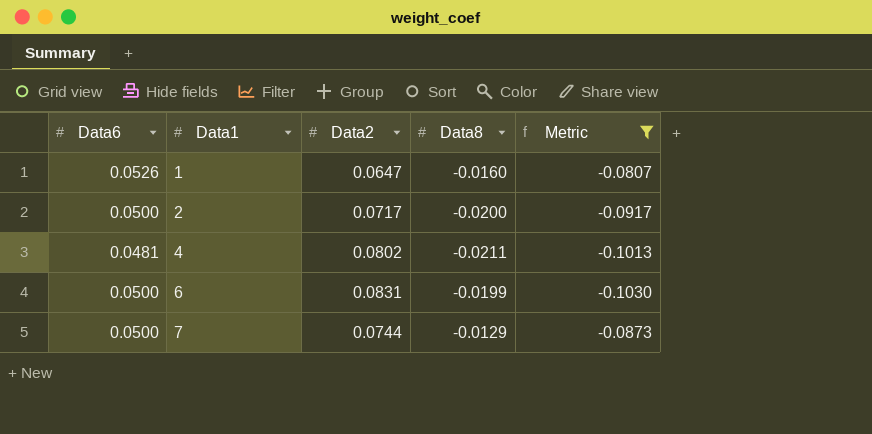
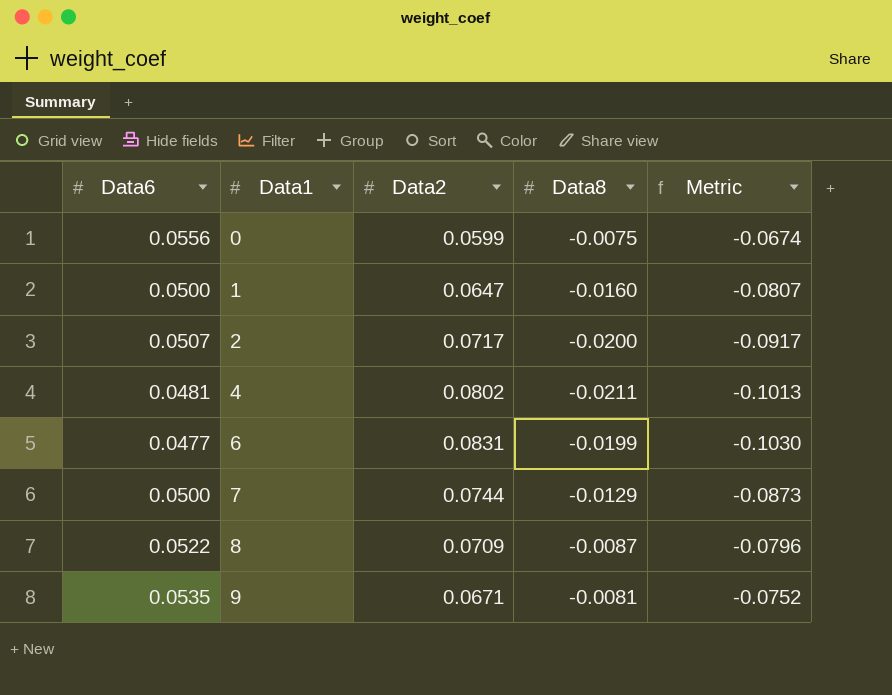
filter: Metric <= -0.0807 -> none
1 | Data6: 0.0526 -> 0.0500
2 | Data6: 0.0500 -> 0.0507
6 | Data6: 0.0500 -> 0.0477

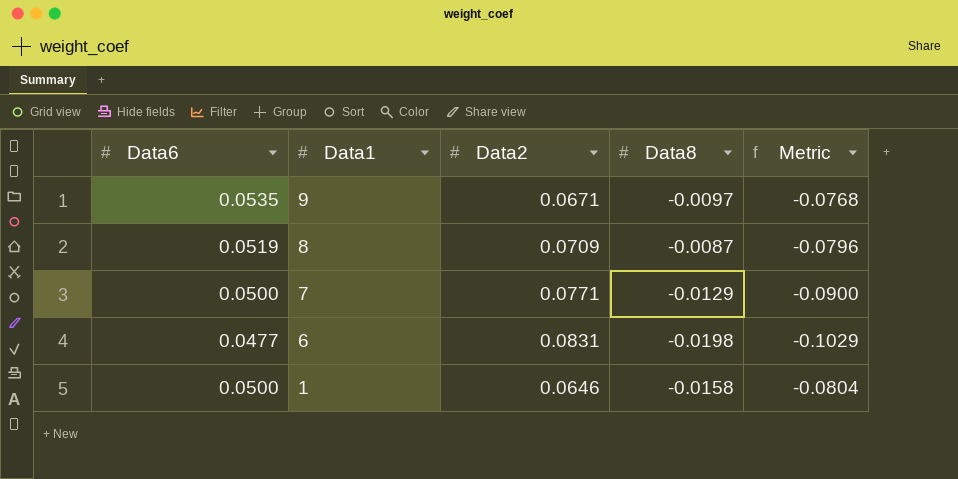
row order: Data1 ascending -> Data1 descending
row 0: 0.0556 | 0.0599 | -0.0075 | -0.0674 -> none
row 2: 0.0507 | 0.0717 | -0.0200 | -0.0917 -> none
row 4: 0.0481 | 0.0802 | -0.0211 | -0.1013 -> none
9 | Data8: -0.0081 -> -0.0097
9 | Metric: -0.0752 -> -0.0768
8 | Data6: 0.0522 -> 0.0519
7 | Data2: 0.0744 -> 0.0771
7 | Metric: -0.0873 -> -0.0900
6 | Data8: -0.0199 -> -0.0198
6 | Metric: -0.1030 -> -0.1029
1 | Data2: 0.0647 -> 0.0646
1 | Data8: -0.0160 -> -0.0158
1 | Metric: -0.0807 -> -0.0804

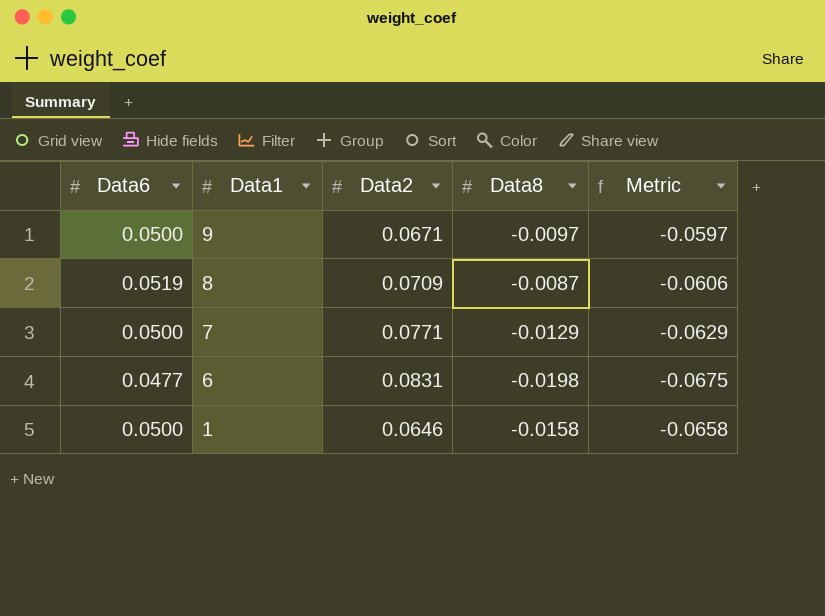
column Metric | formula: [Data8] - [Data2] -> [Data8] - [Data6]
9 | Data6: 0.0535 -> 0.0500

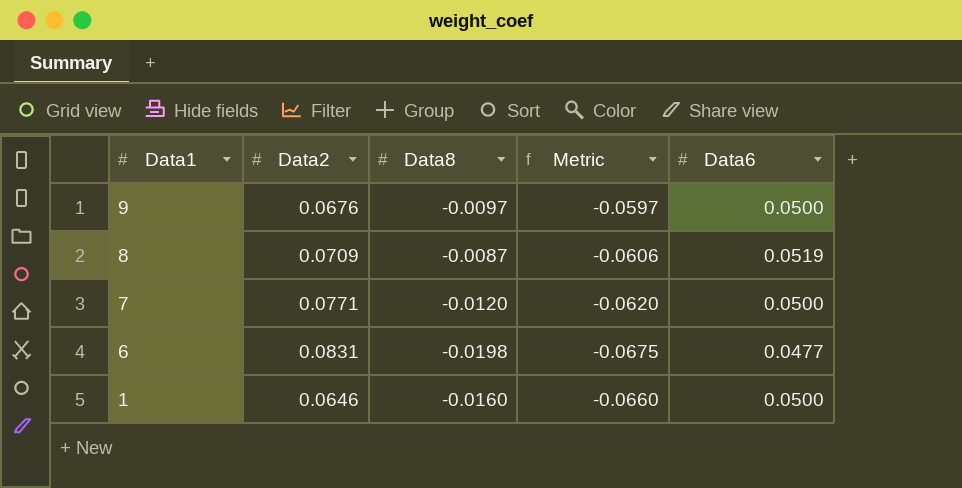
column Data6 | position: 1 -> 5
9 | Data2: 0.0671 -> 0.0676
7 | Data8: -0.0129 -> -0.0120
7 | Metric: -0.0629 -> -0.0620
1 | Data8: -0.0158 -> -0.0160
1 | Metric: -0.0658 -> -0.0660

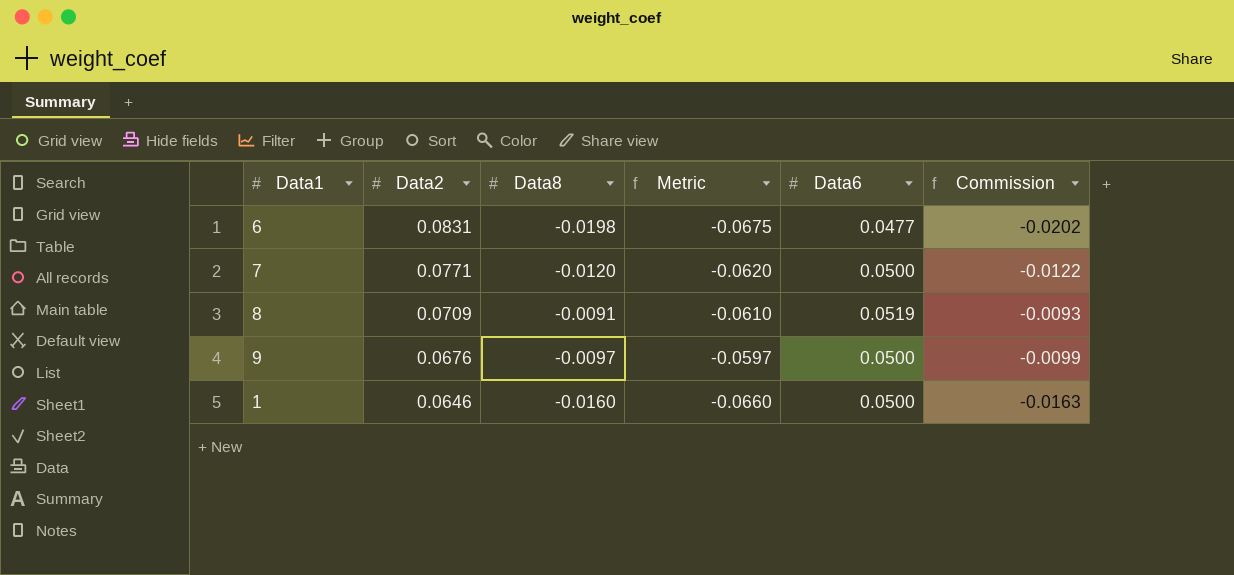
row order: Data1 descending -> Data2 descending
column Commission | formula: none -> [Data8] * 1.02
8 | Data8: -0.0087 -> -0.0091
8 | Metric: -0.0606 -> -0.0610

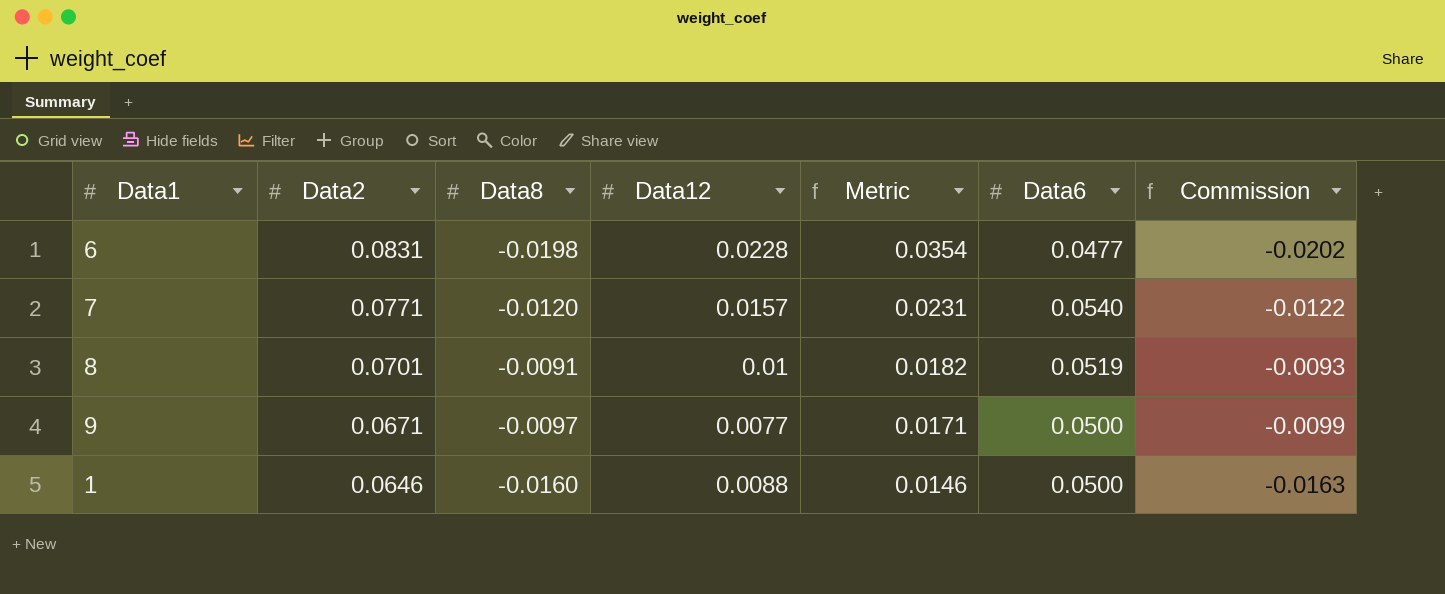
column Data12 | position: none -> 4
column Metric | formula: [Data8] - [Data6] -> [Data2] - [Data6]
7 | Data6: 0.0500 -> 0.0540
8 | Data2: 0.0709 -> 0.0701
9 | Data2: 0.0676 -> 0.0671

